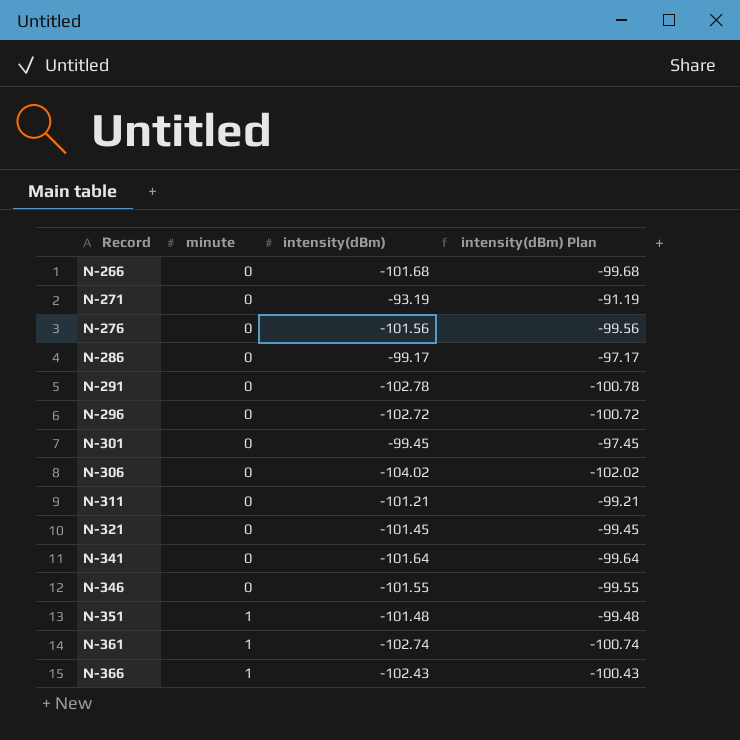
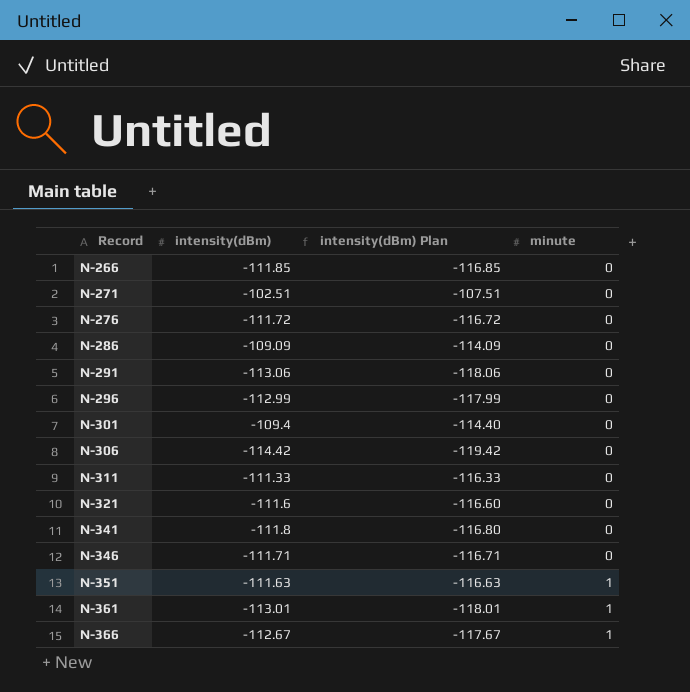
column intensity(dBm) Plan | formula: [intensity(dBm)] + 2 -> [intensity(dBm)] - 5
column minute | position: 2 -> 4
N-266 | intensity(dBm): -101.68 -> -111.85
N-271 | intensity(dBm): -93.19 -> -102.51
N-276 | intensity(dBm): -101.56 -> -111.72
N-286 | intensity(dBm): -99.17 -> -109.09
N-291 | intensity(dBm): -102.78 -> -113.06
N-296 | intensity(dBm): -102.72 -> -112.99
N-301 | intensity(dBm): -99.45 -> -109.4
N-306 | intensity(dBm): -104.02 -> -114.42
N-311 | intensity(dBm): -101.21 -> -111.33
N-321 | intensity(dBm): -101.45 -> -111.6
N-341 | intensity(dBm): -101.64 -> -111.8
N-346 | intensity(dBm): -101.55 -> -111.71
N-351 | intensity(dBm): -101.48 -> -111.63
N-361 | intensity(dBm): -102.74 -> -113.01
N-366 | intensity(dBm): -102.43 -> -112.67

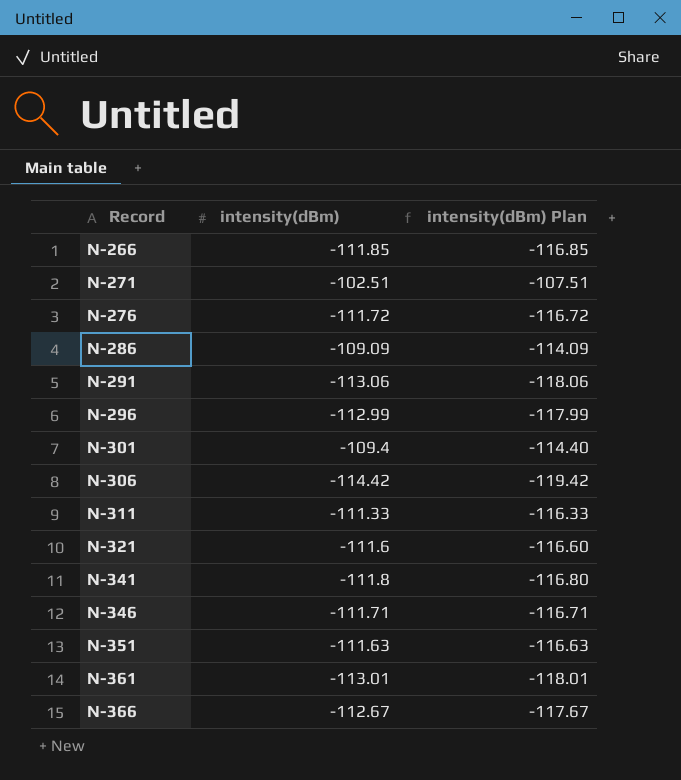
column minute | position: 4 -> none

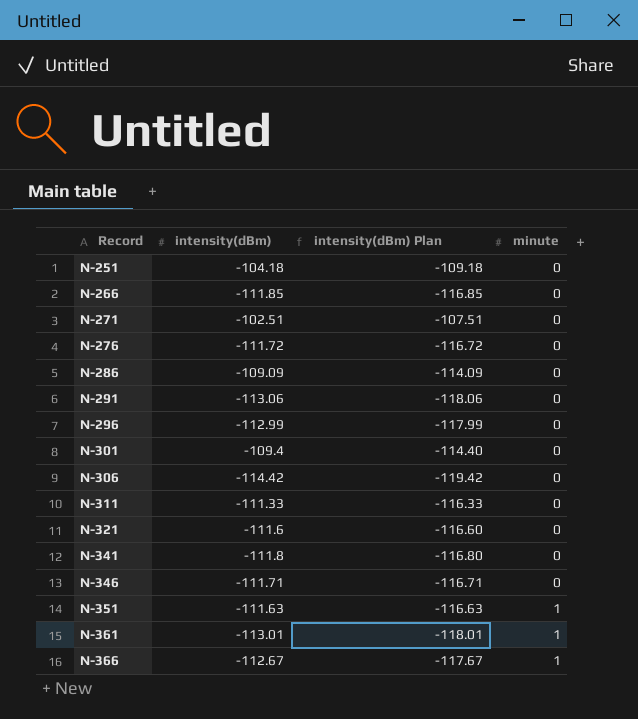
column minute | position: none -> 4
row N-251: none -> -104.18 | -109.18 | 0

